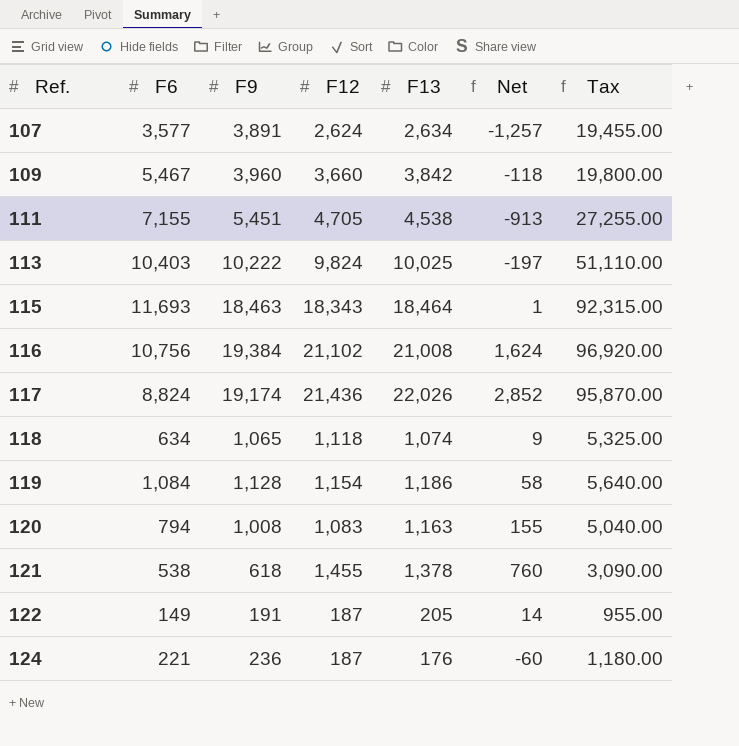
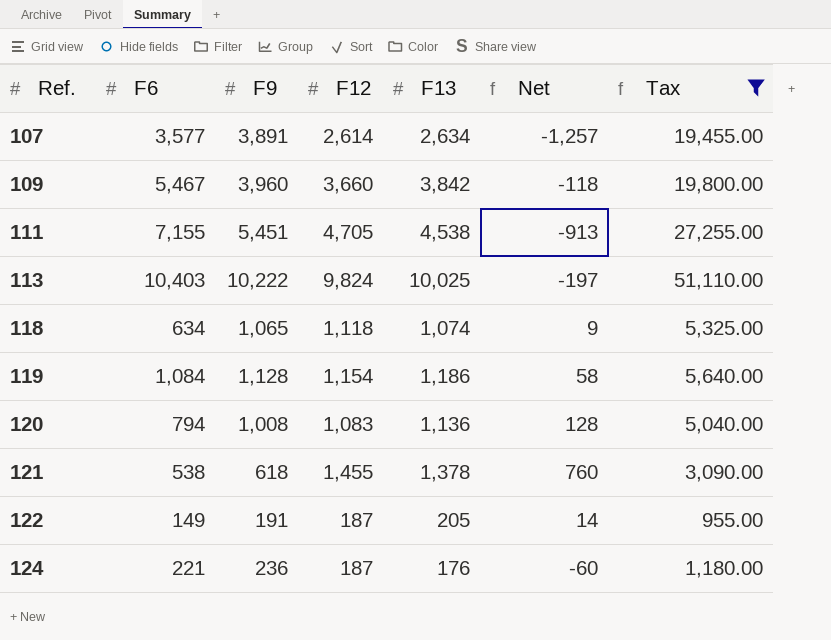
filter: none -> Tax <= 51,110.00
107 | F12: 2,624 -> 2,614
120 | F13: 1,163 -> 1,136
120 | Net: 155 -> 128

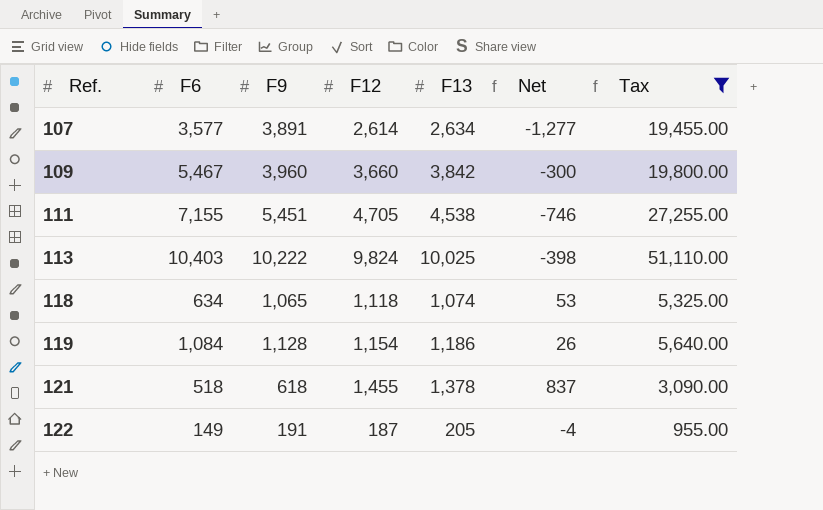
column Net | formula: [F13] - [F9] -> [F12] - [F9]
row 120: 794 | 1,008 | 1,083 | 1,136 | 128 | 5,040.00 -> none
row 124: 221 | 236 | 187 | 176 | -60 | 1,180.00 -> none
121 | F6: 538 -> 518

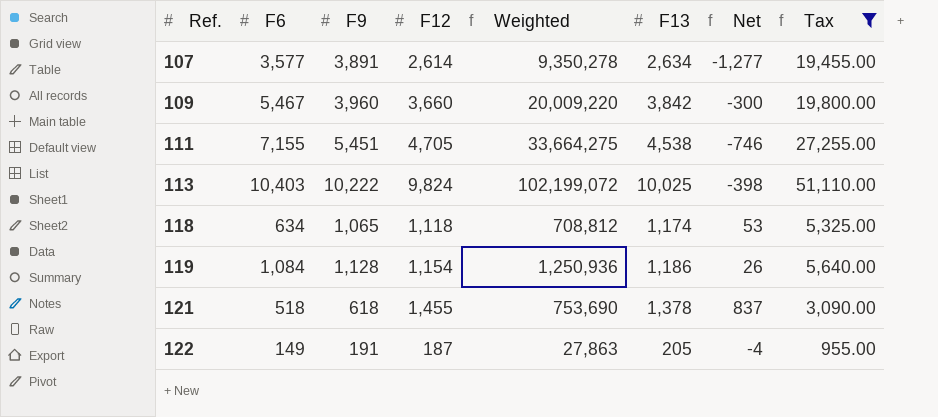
column Weighted | formula: none -> [F6] * [F12]
118 | F13: 1,074 -> 1,174

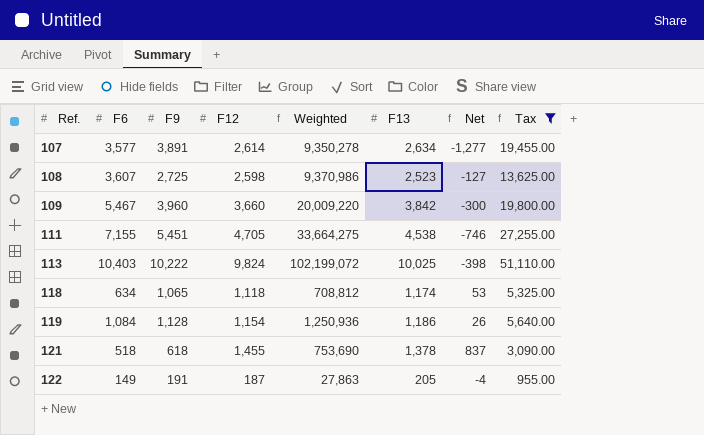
row 108: none -> 3,607 | 2,725 | 2,598 | 9,370,986 | 2,523 | -127 | 13,625.00

